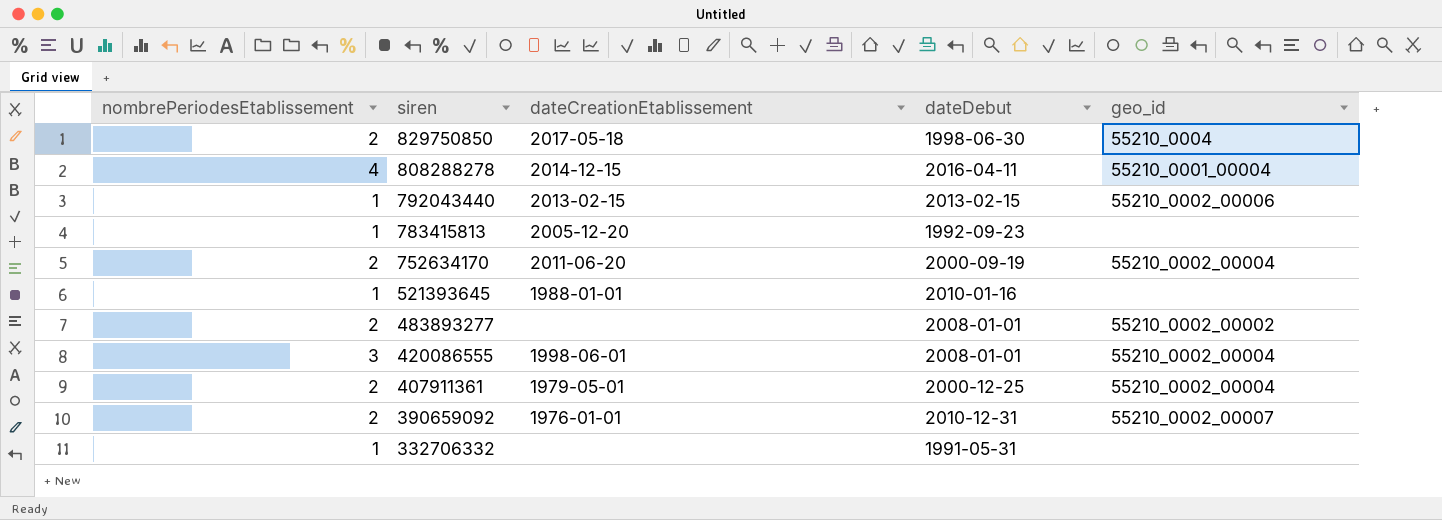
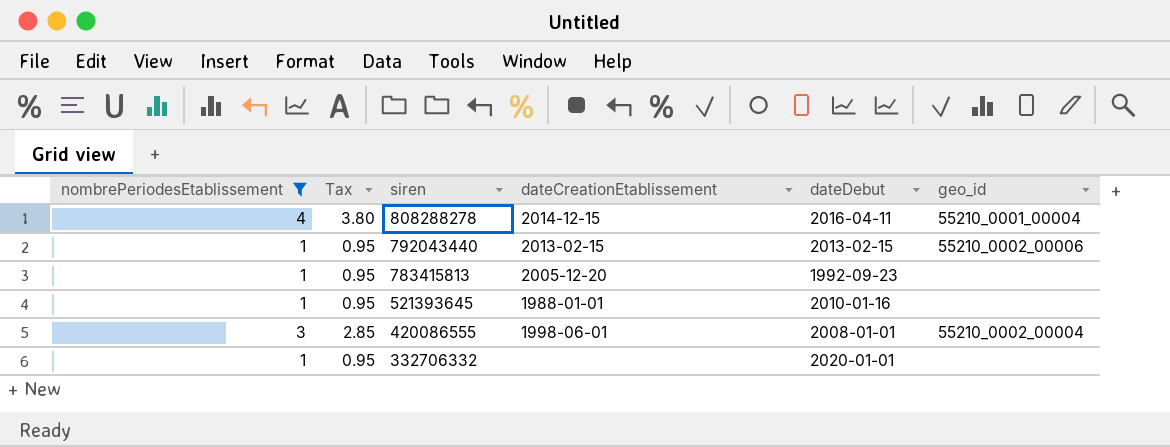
filter: none -> nombrePeriodesEtablissement != 2
column Tax | formula: none -> [nombrePeriodesEtablissement] * 0.95
332706332 | dateDebut: 1991-05-31 -> 2020-01-01

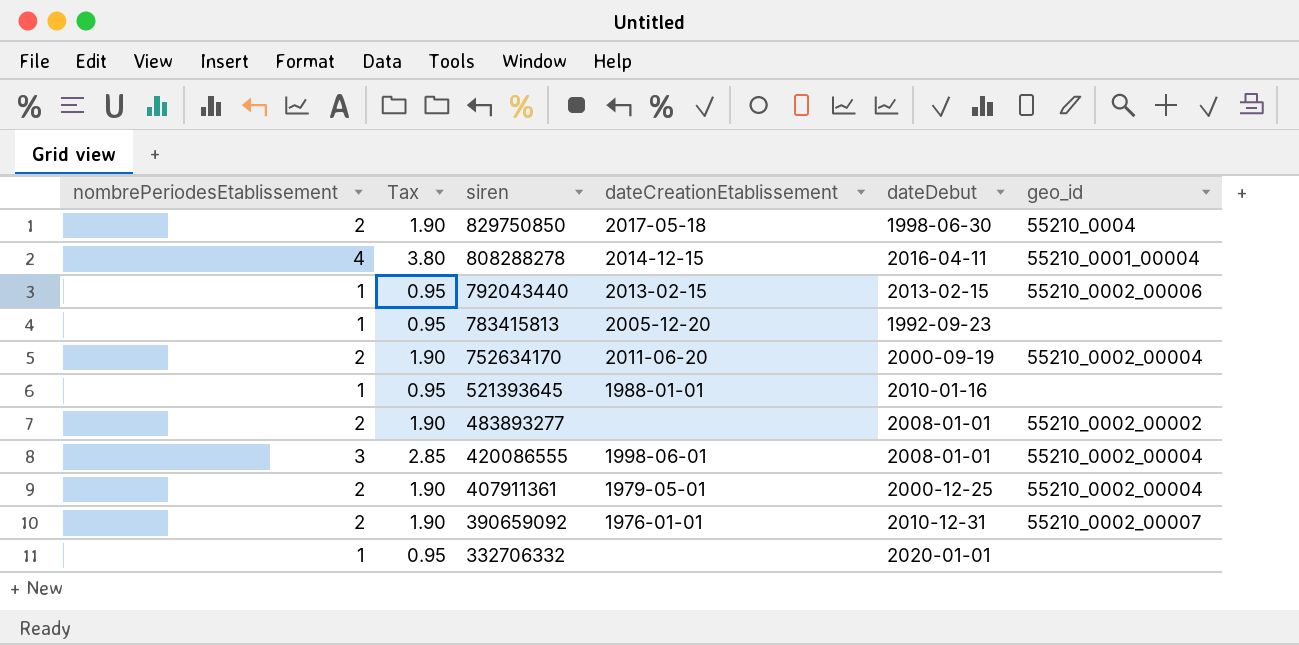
filter: nombrePeriodesEtablissement != 2 -> none

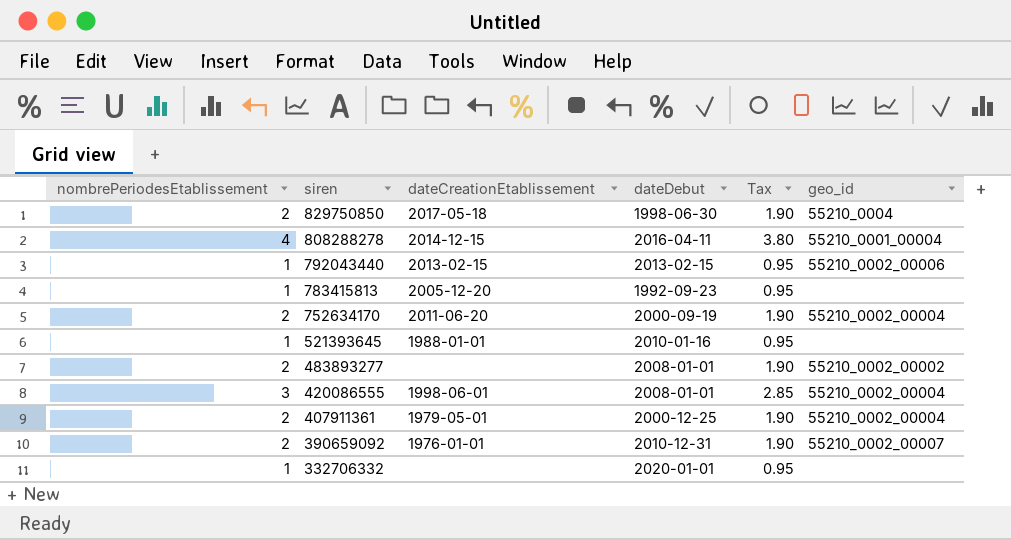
column Tax | position: 2 -> 5

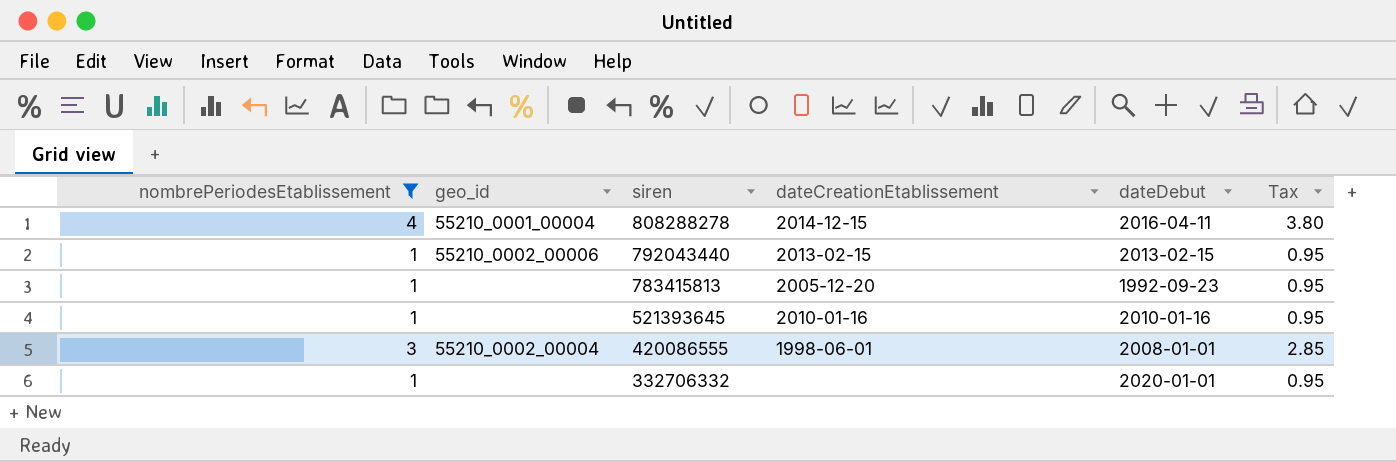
filter: none -> nombrePeriodesEtablissement != 2
column geo_id | position: 6 -> 2
521393645 | dateCreationEtablissement: 1988-01-01 -> 2010-01-16

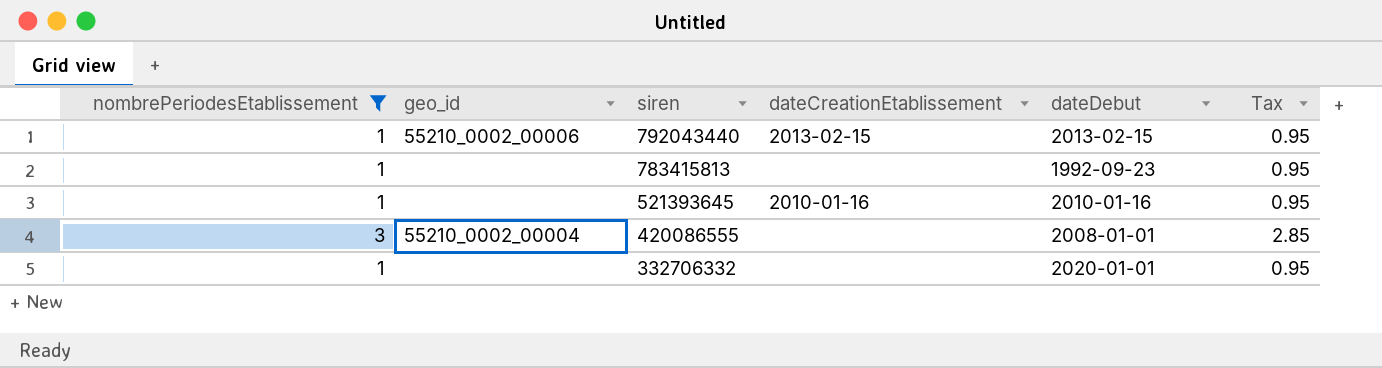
row 808288278: 4 | 55210_0001_00004 | 2014-12-15 | 2016-04-11 | 3.80 -> none
783415813 | dateCreationEtablissement: 2005-12-20 -> none
420086555 | dateCreationEtablissement: 1998-06-01 -> none

